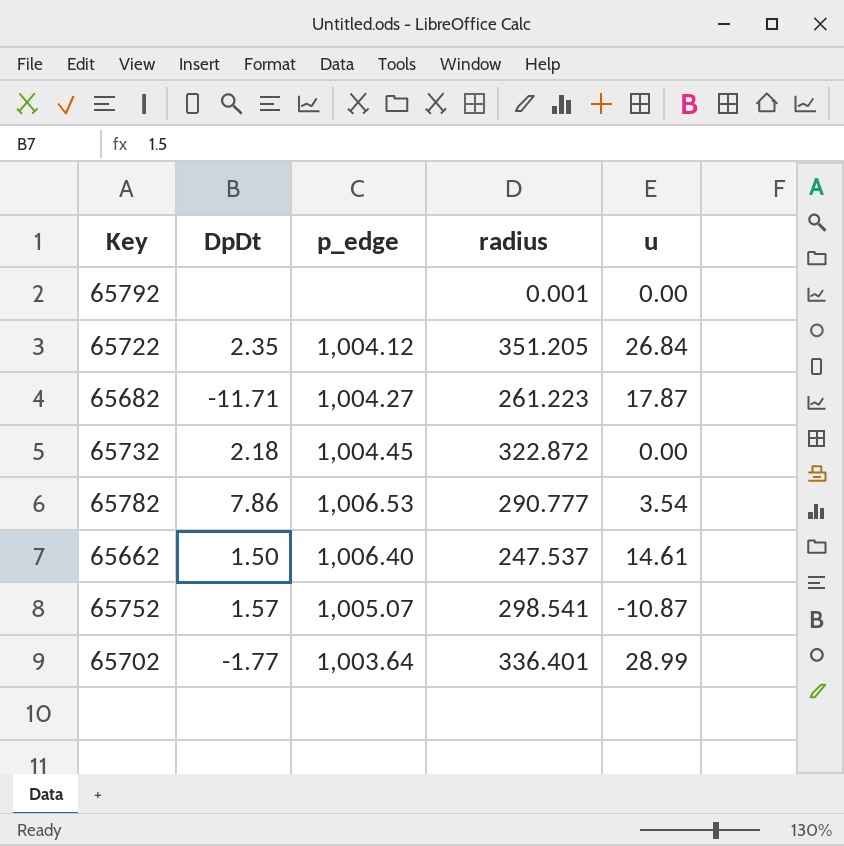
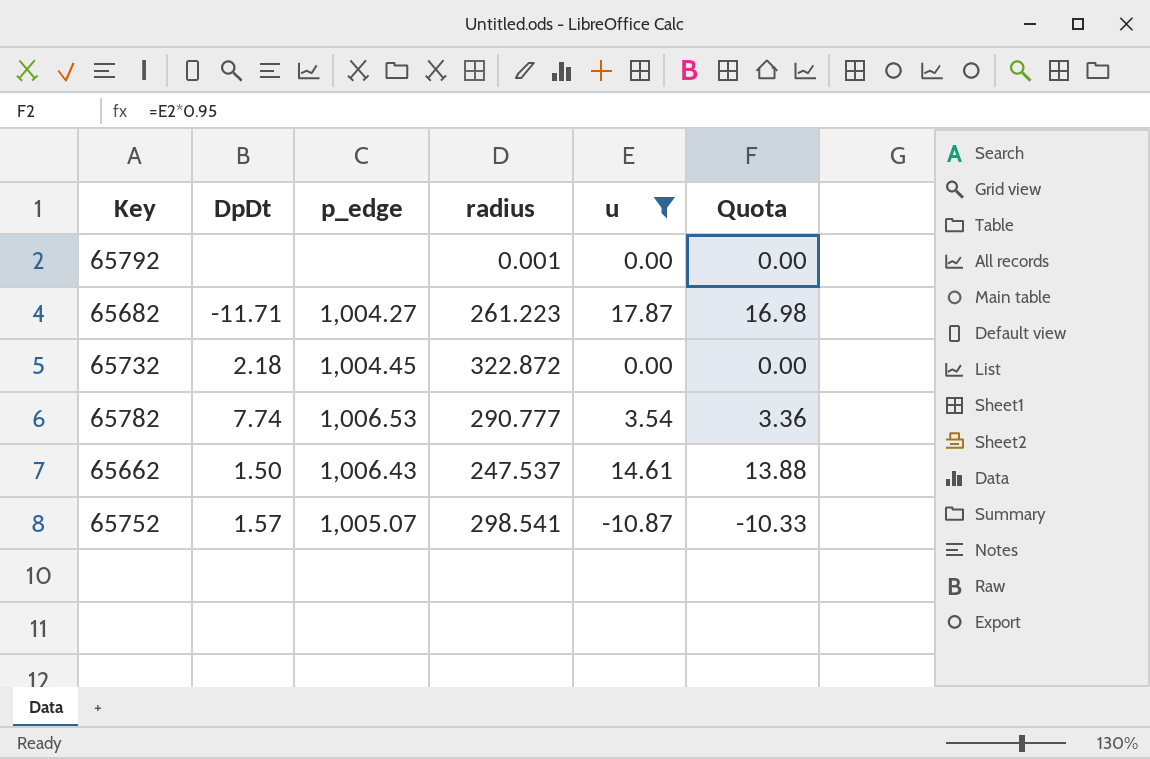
filter: none -> u <= 17.87
column Quota | formula: none -> [u] * 0.95
65782 | DpDt: 7.86 -> 7.74
65662 | p_edge: 1,006.40 -> 1,006.43

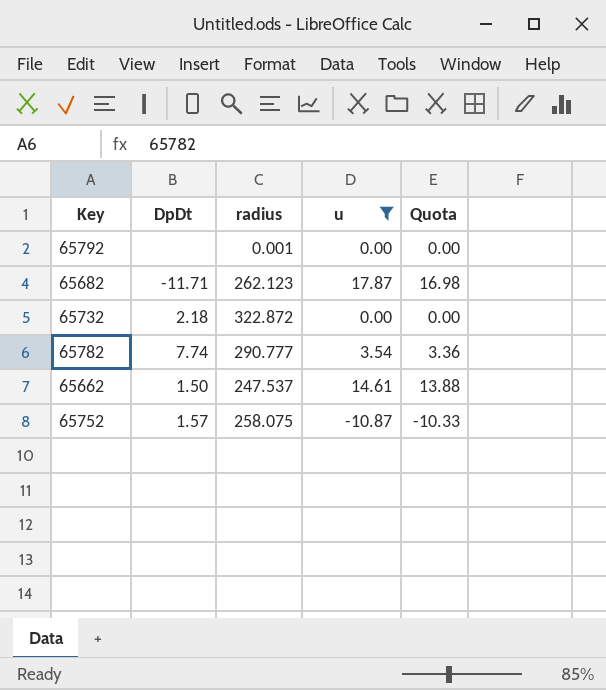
column p_edge | position: 3 -> none
65682 | radius: 261.223 -> 262.123
65752 | radius: 298.541 -> 258.075

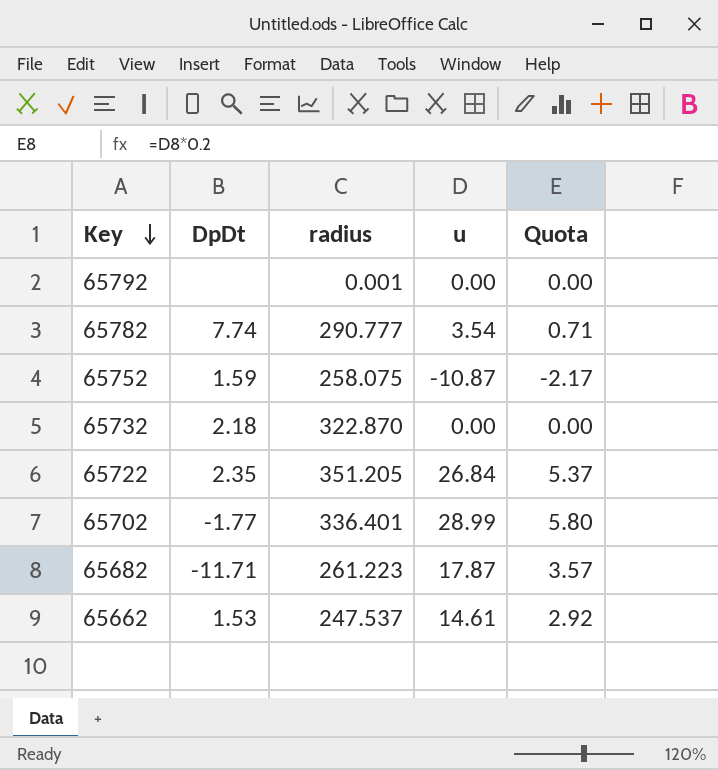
filter: u <= 17.87 -> none
row order: none -> Key descending
column Quota | formula: [u] * 0.95 -> [u] * 0.2
65752 | DpDt: 1.57 -> 1.59
65732 | radius: 322.872 -> 322.870
65682 | radius: 262.123 -> 261.223
65662 | DpDt: 1.50 -> 1.53

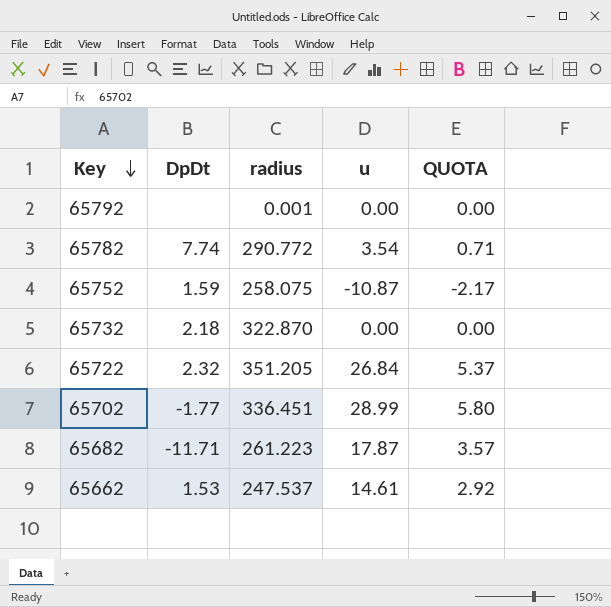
column name: Quota -> QUOTA
65782 | radius: 290.777 -> 290.772
65722 | DpDt: 2.35 -> 2.32
65702 | radius: 336.401 -> 336.451

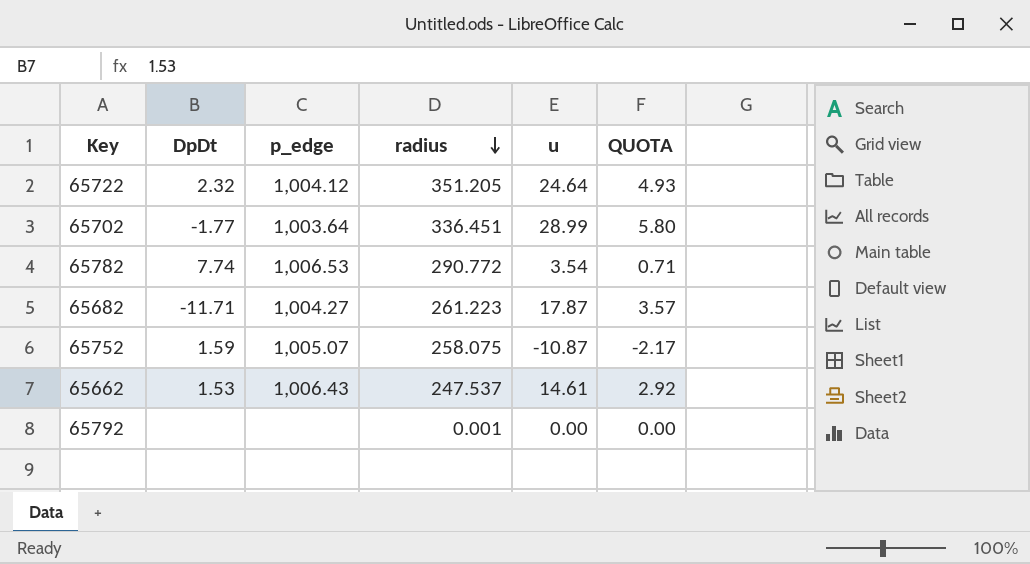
row order: Key descending -> radius descending
column p_edge | position: none -> 3
row 65732: 2.18 | 322.870 | 0.00 | 0.00 -> none
65722 | u: 26.84 -> 24.64
65722 | QUOTA: 5.37 -> 4.93

